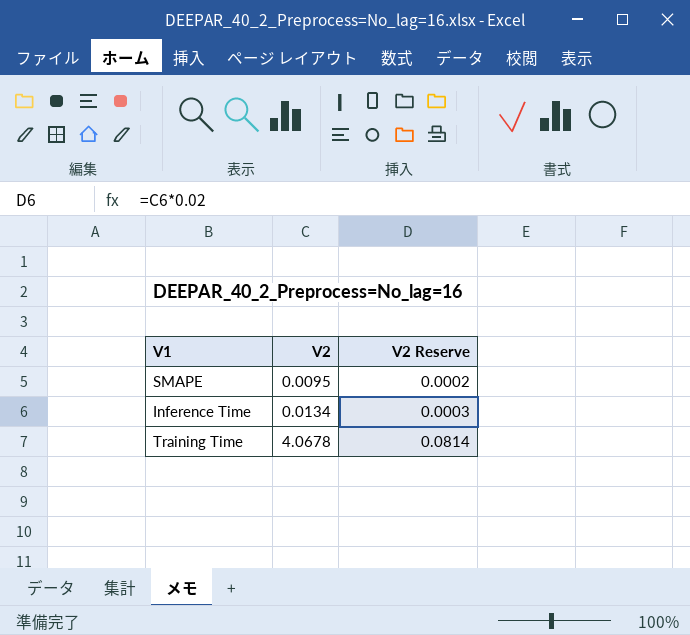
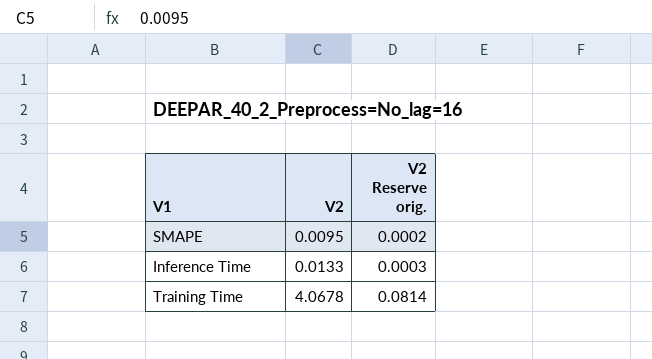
column name: V2 Reserve -> V2 Reserve orig.
Inference Time | V2: 0.0134 -> 0.0133

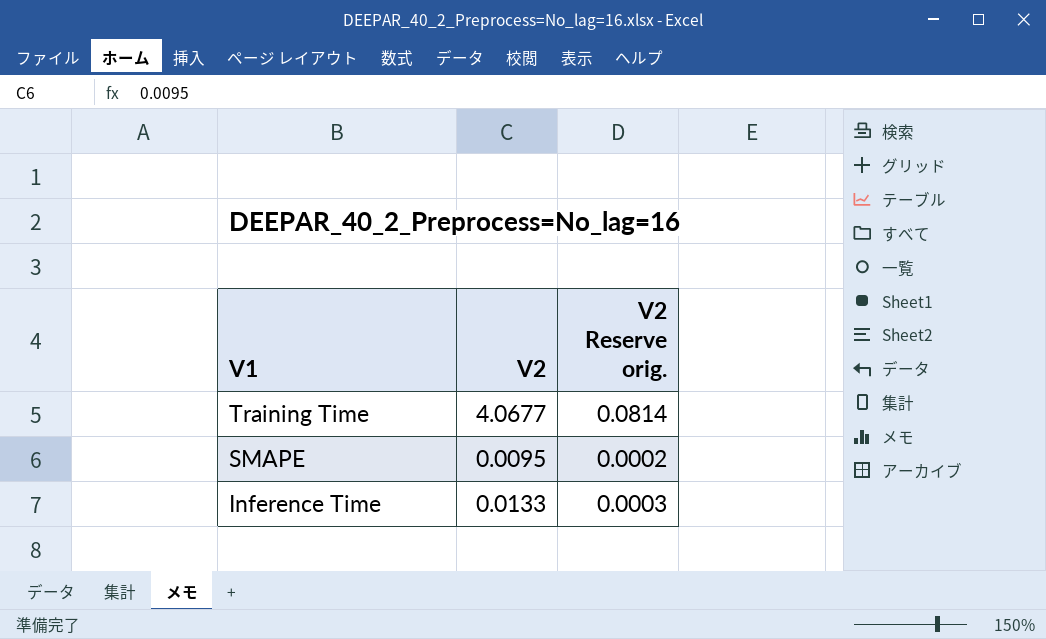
row order: V2 ascending -> V1 descending
Training Time | V2: 4.0678 -> 4.0677

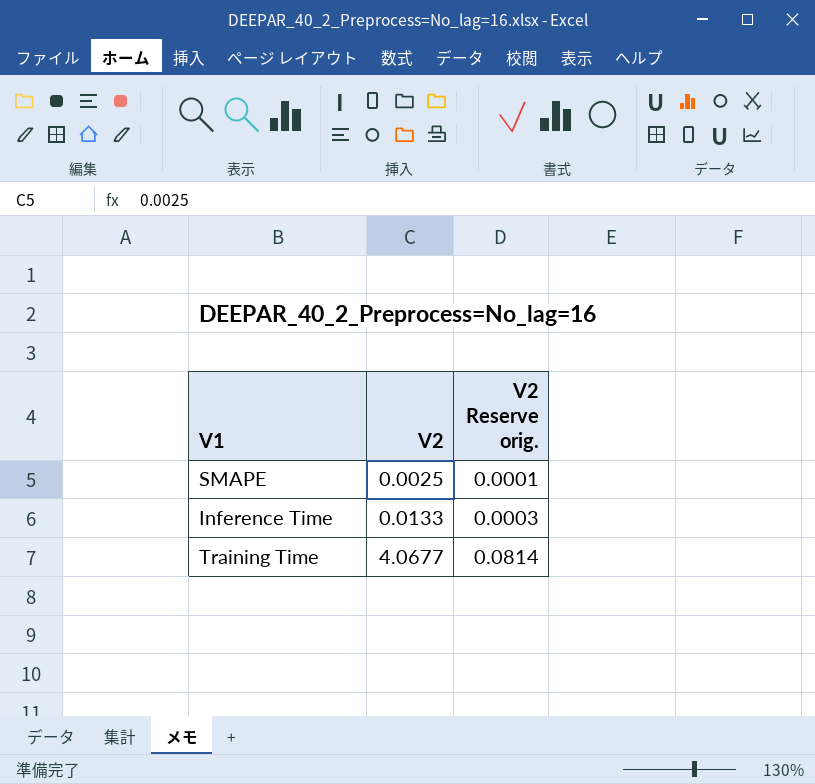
row order: V1 descending -> V2 ascending
SMAPE | V2: 0.0095 -> 0.0025
SMAPE | V2 Reserve orig.: 0.0002 -> 0.0001

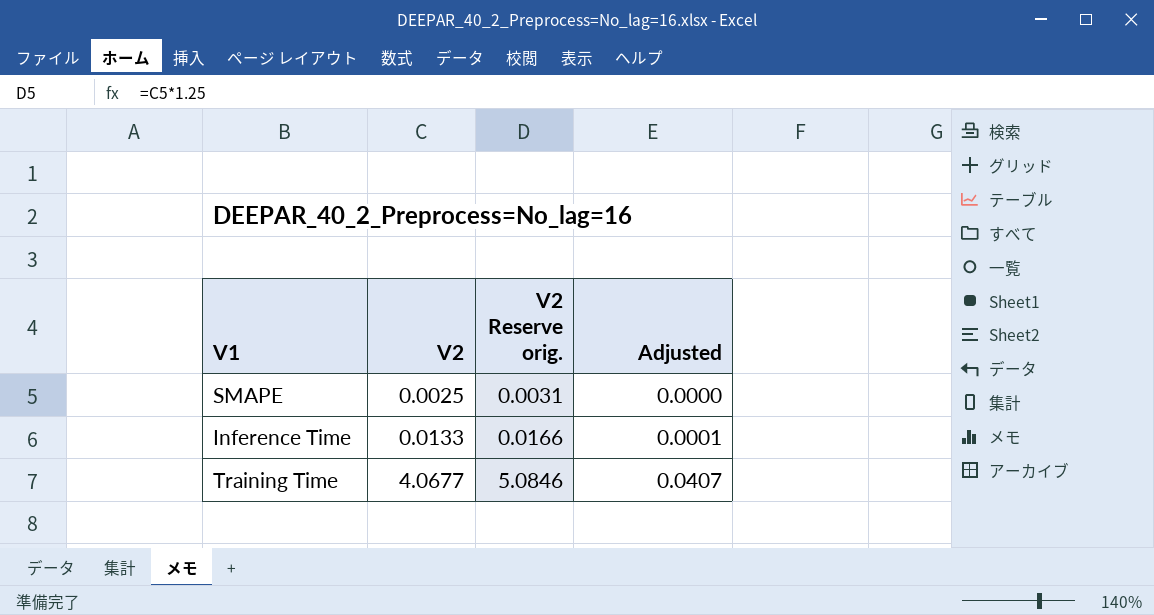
column V2 Reserve orig. | formula: [V2] * 0.02 -> [V2] * 1.25
column Adjusted | formula: none -> [V2] * 0.01

